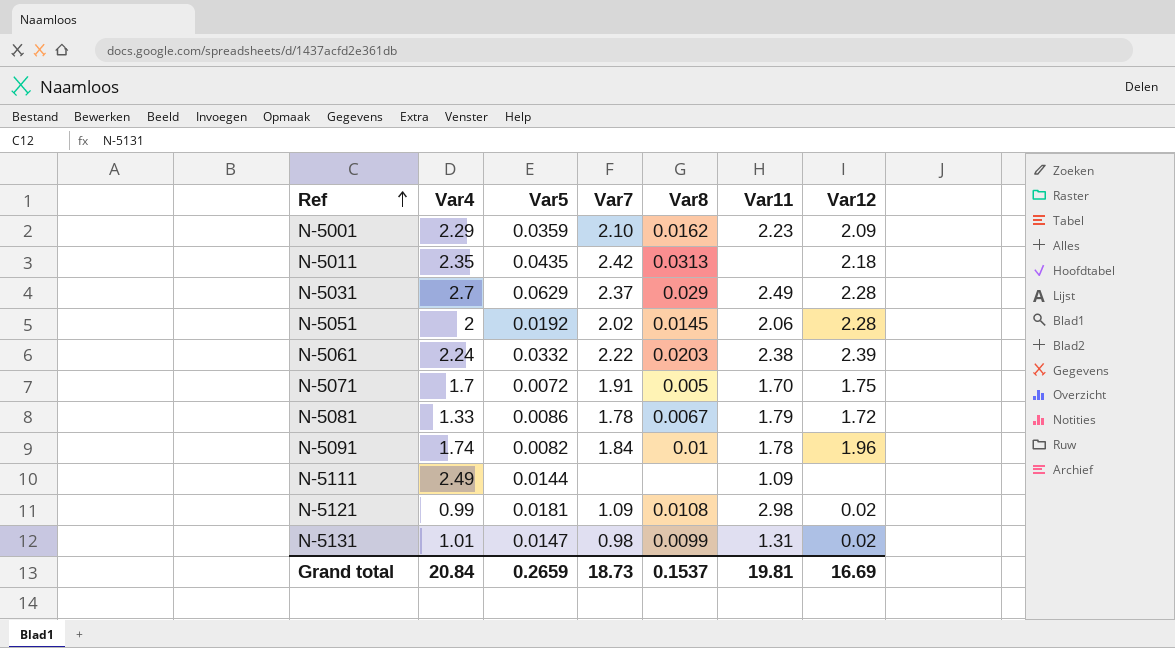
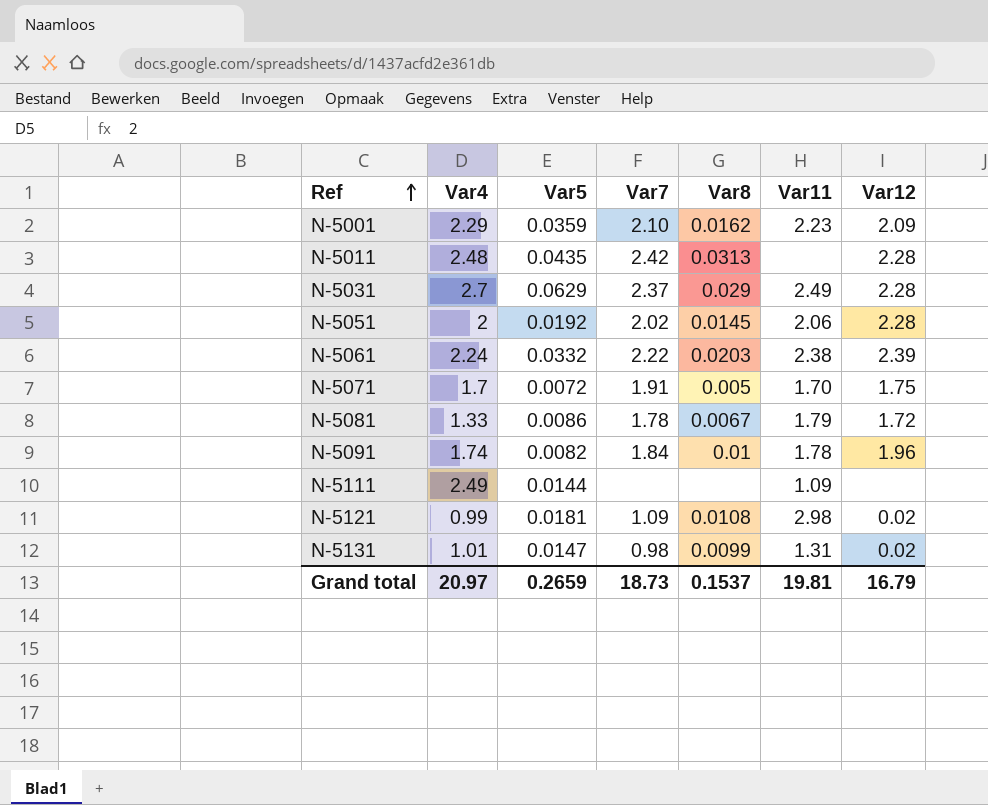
N-5011 | Var4: 2.35 -> 2.48
N-5011 | Var12: 2.18 -> 2.28
Grand total | Var4: 20.84 -> 20.97
Grand total | Var12: 16.69 -> 16.79

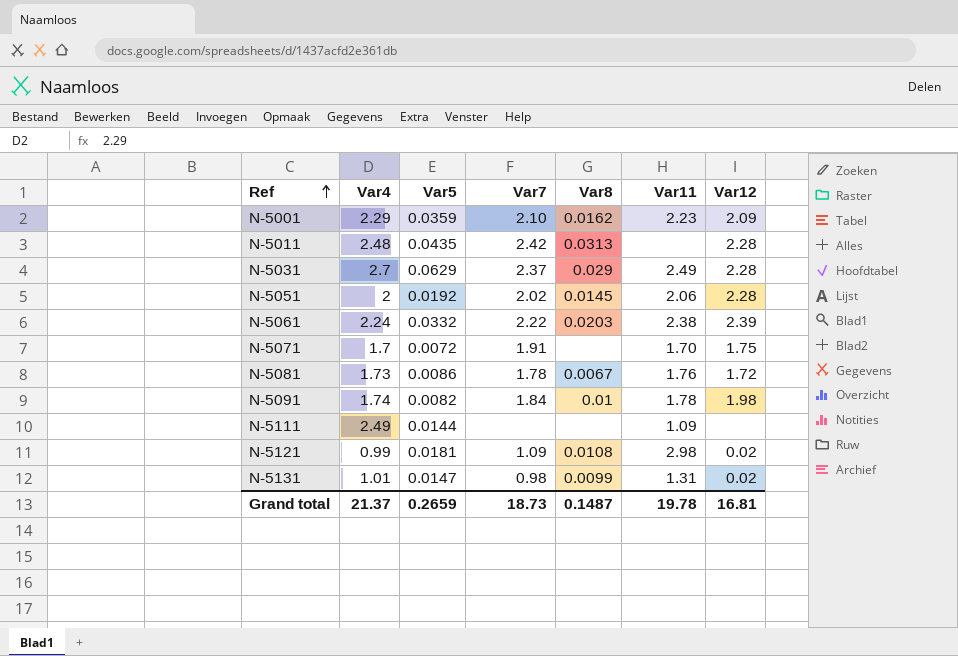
N-5071 | Var8: 0.005 -> none
N-5081 | Var4: 1.33 -> 1.73
N-5081 | Var11: 1.79 -> 1.76
N-5091 | Var12: 1.96 -> 1.98
Grand total | Var4: 20.97 -> 21.37
Grand total | Var8: 0.1537 -> 0.1487
Grand total | Var11: 19.81 -> 19.78
Grand total | Var12: 16.79 -> 16.81

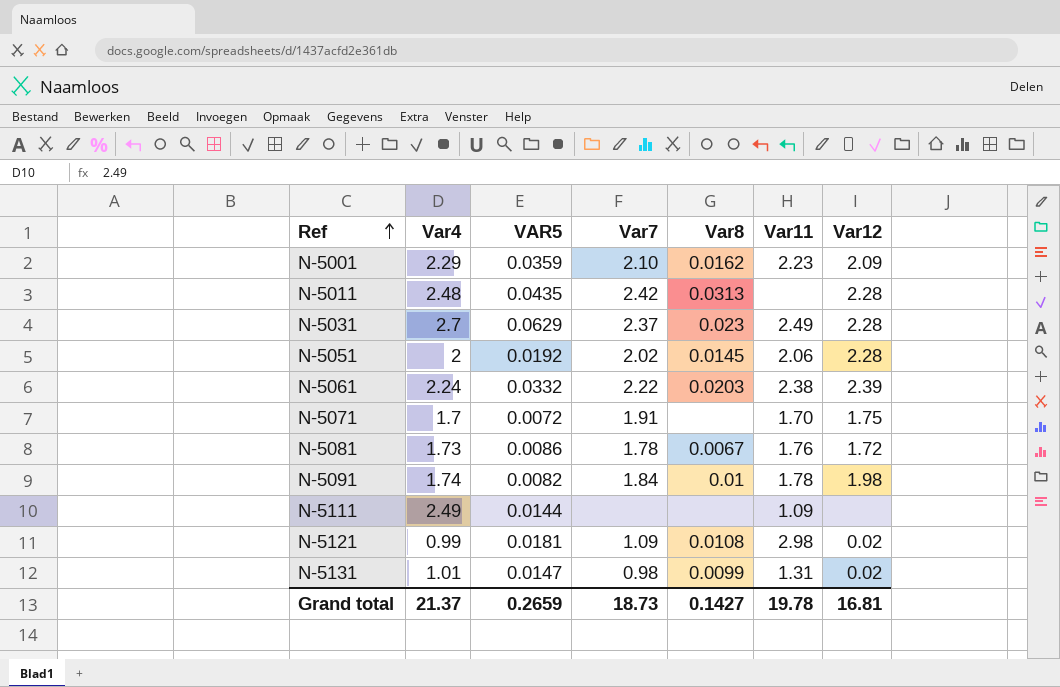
column name: Var5 -> VAR5
N-5031 | Var8: 0.029 -> 0.023
Grand total | Var8: 0.1487 -> 0.1427

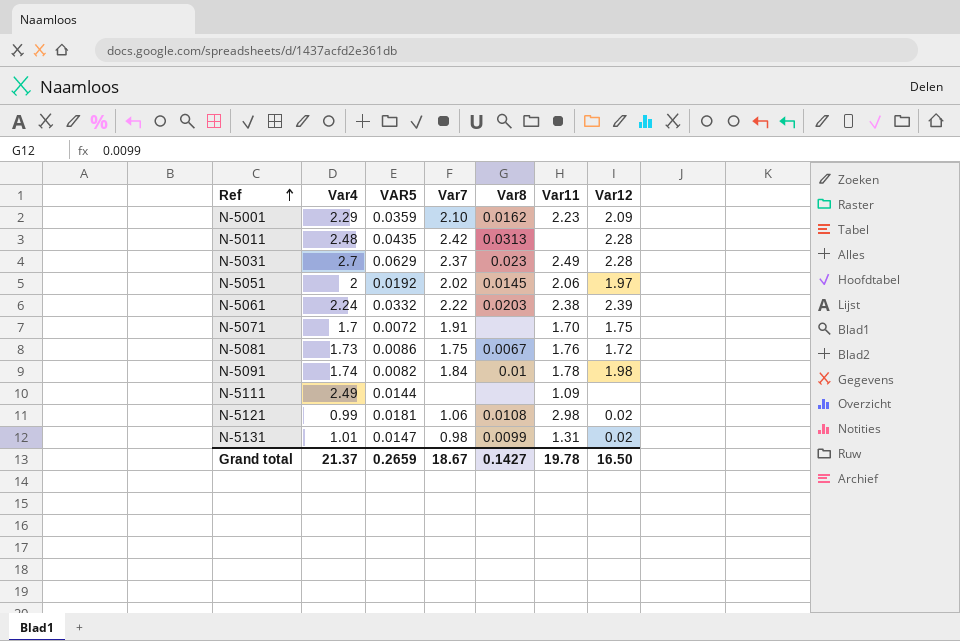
N-5051 | Var12: 2.28 -> 1.97
N-5081 | Var7: 1.78 -> 1.75
N-5121 | Var7: 1.09 -> 1.06
Grand total | Var7: 18.73 -> 18.67
Grand total | Var12: 16.81 -> 16.50

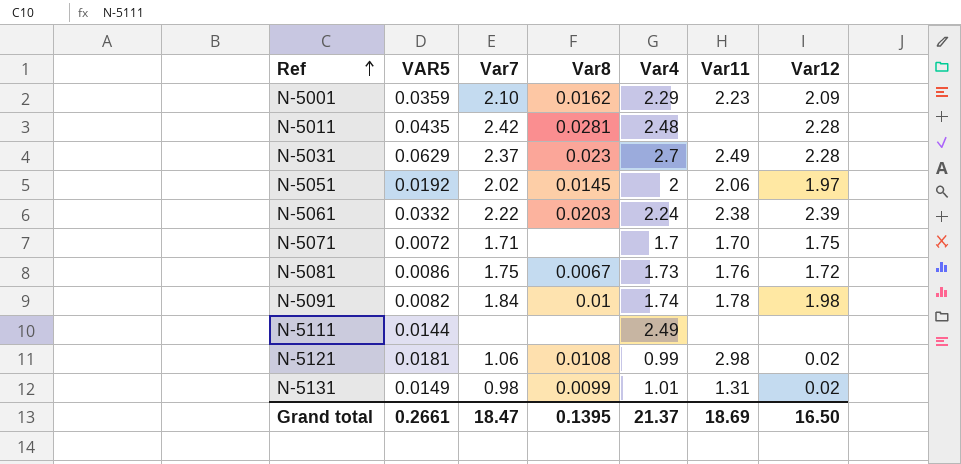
column Var4 | position: 2 -> 5
N-5011 | Var8: 0.0313 -> 0.0281
N-5071 | Var7: 1.91 -> 1.71
N-5111 | Var11: 1.09 -> none
N-5131 | VAR5: 0.0147 -> 0.0149
Grand total | VAR5: 0.2659 -> 0.2661
Grand total | Var7: 18.67 -> 18.47
Grand total | Var8: 0.1427 -> 0.1395
Grand total | Var11: 19.78 -> 18.69

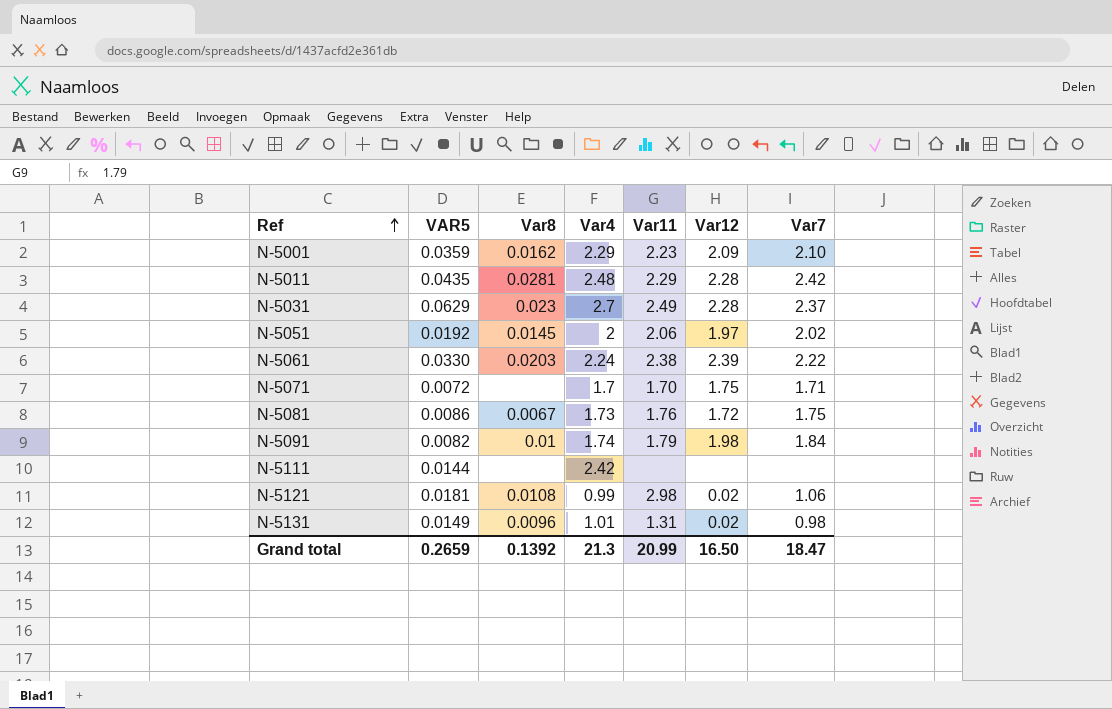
column Var7 | position: 3 -> 7
N-5011 | Var11: none -> 2.29
N-5061 | VAR5: 0.0332 -> 0.0330
N-5091 | Var11: 1.78 -> 1.79
N-5111 | Var4: 2.49 -> 2.42
N-5131 | Var8: 0.0099 -> 0.0096
Grand total | VAR5: 0.2661 -> 0.2659
Grand total | Var8: 0.1395 -> 0.1392
Grand total | Var4: 21.37 -> 21.3
Grand total | Var11: 18.69 -> 20.99

